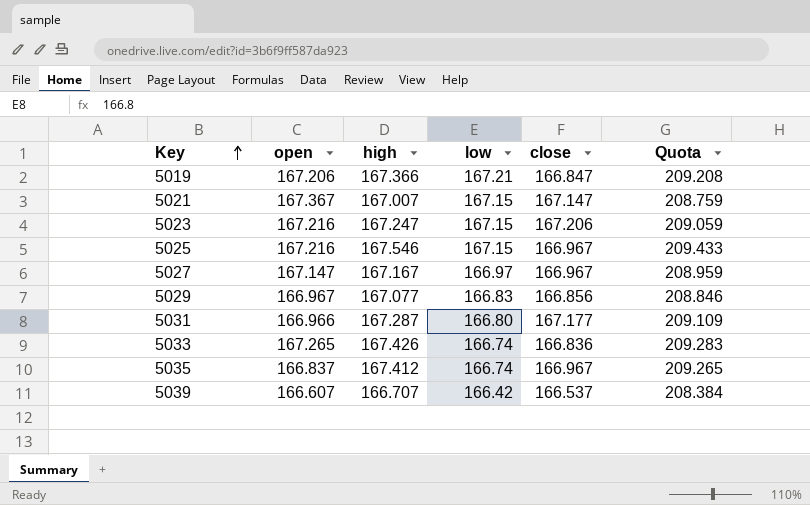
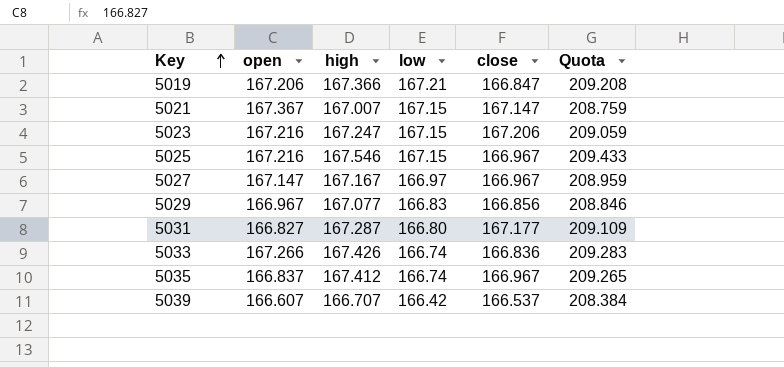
5031 | open: 166.966 -> 166.827
5033 | open: 167.265 -> 167.266

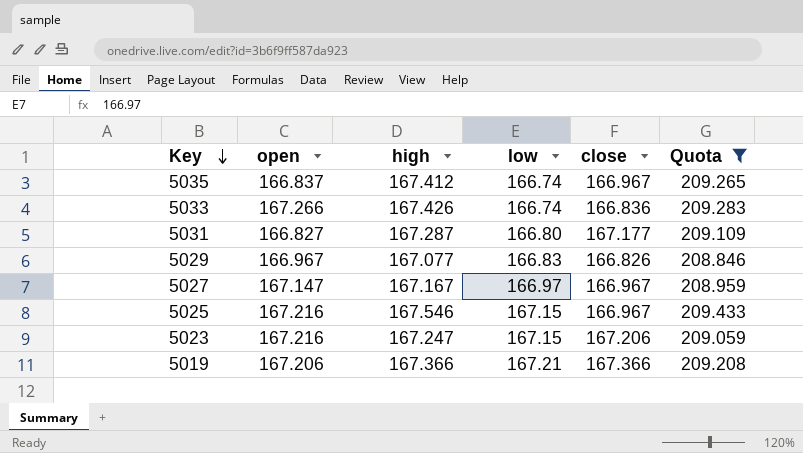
filter: none -> Quota >= 208.846
row order: Key ascending -> Key descending
5029 | close: 166.856 -> 166.826
5019 | close: 166.847 -> 167.366

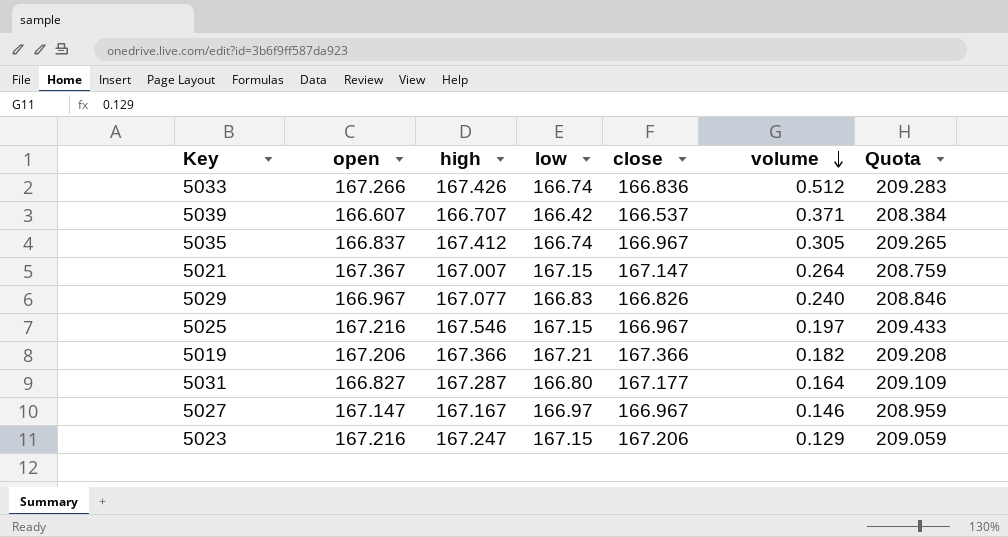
filter: Quota >= 208.846 -> none
row order: Key descending -> volume descending
column volume | position: none -> 6

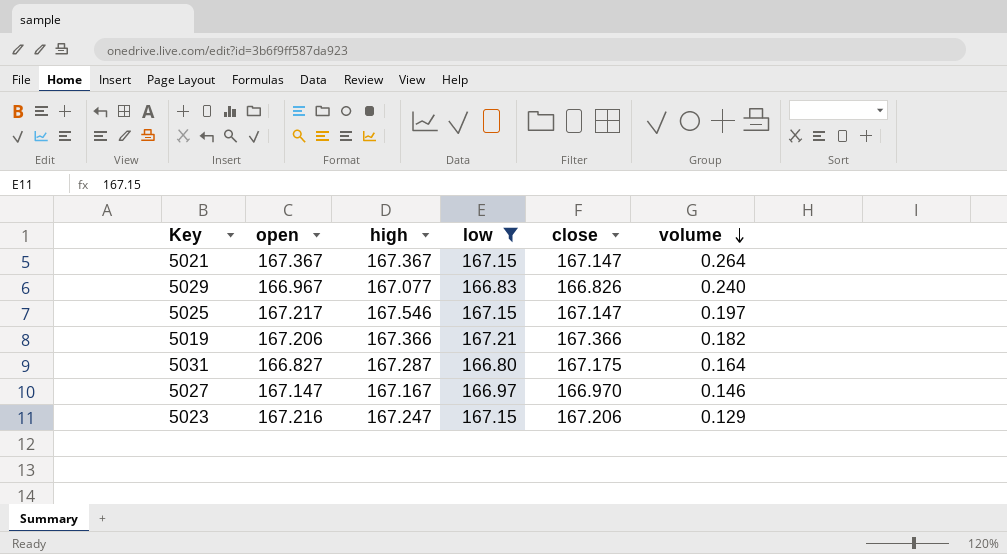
filter: none -> low >= 166.80
column Quota | formula: [high] * 1.25 -> none
5021 | high: 167.007 -> 167.367
5025 | open: 167.216 -> 167.217
5025 | close: 166.967 -> 167.147
5031 | close: 167.177 -> 167.175
5027 | close: 166.967 -> 166.970

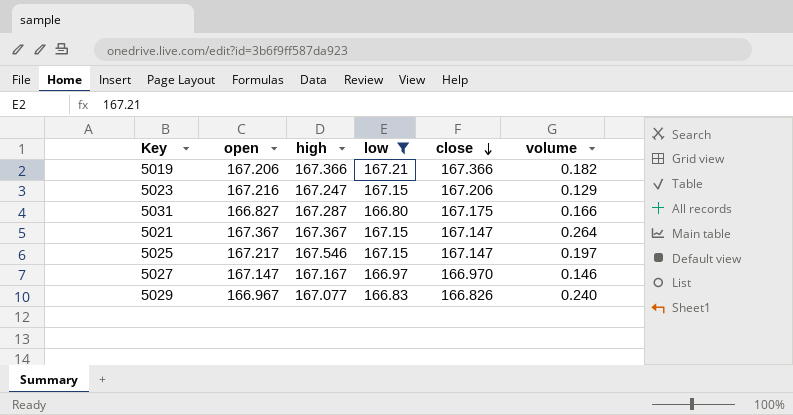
row order: volume descending -> close descending
5031 | volume: 0.164 -> 0.166

